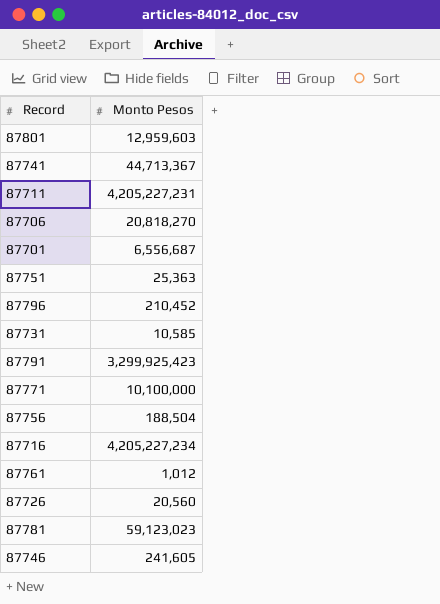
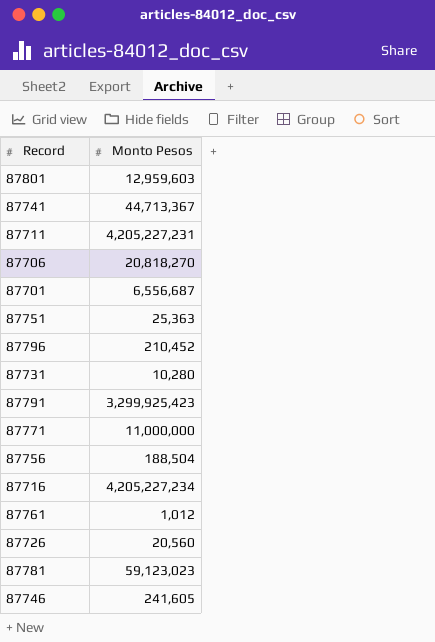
87731 | Monto Pesos: 10,585 -> 10,280
87771 | Monto Pesos: 10,100,000 -> 11,000,000

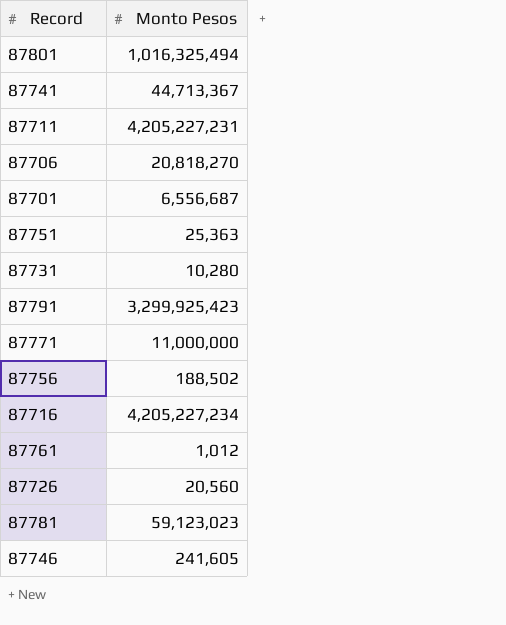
row 87796: 210,452 -> none
87801 | Monto Pesos: 12,959,603 -> 1,016,325,494
87756 | Monto Pesos: 188,504 -> 188,502

